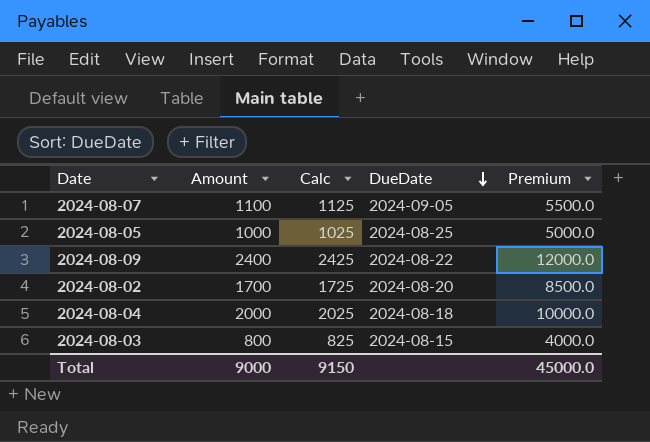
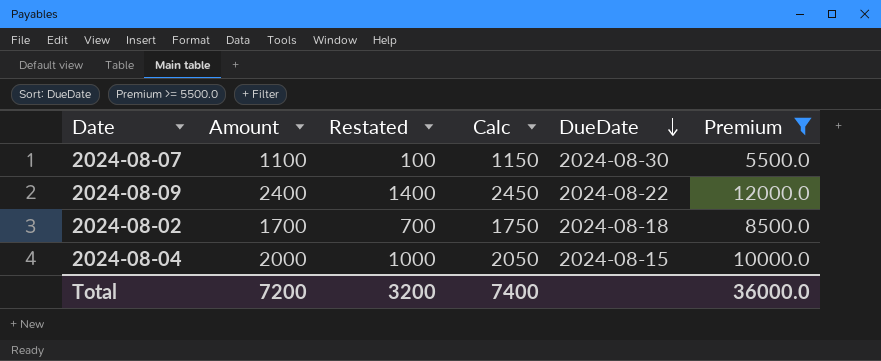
filter: none -> Premium >= 5500.0
column Restated | formula: none -> [Amount] - 1000
column Calc | formula: [Amount] + 25 -> [Amount] + 50
2024-08-07 | DueDate: 2024-09-05 -> 2024-08-30
2024-08-02 | DueDate: 2024-08-20 -> 2024-08-18
2024-08-04 | DueDate: 2024-08-18 -> 2024-08-15
Total | Amount: 9000 -> 7200
Total | Calc: 9150 -> 7400
Total | Premium: 45000.0 -> 36000.0

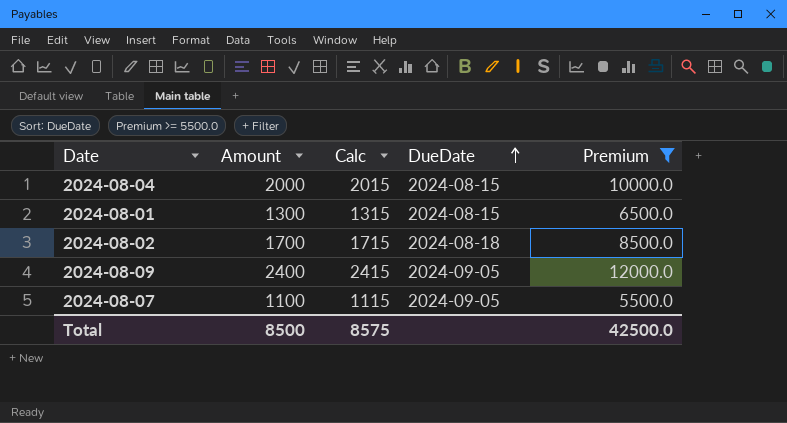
row order: DueDate descending -> DueDate ascending
column Restated | formula: [Amount] - 1000 -> none
column Calc | formula: [Amount] + 50 -> [Amount] + 15
row 2024-08-01: none -> 1300 | 1315 | 2024-08-15 | 6500.0
2024-08-09 | DueDate: 2024-08-22 -> 2024-09-05
2024-08-07 | DueDate: 2024-08-30 -> 2024-09-05
Total | Amount: 7200 -> 8500
Total | Calc: 7400 -> 8575
Total | Premium: 36000.0 -> 42500.0

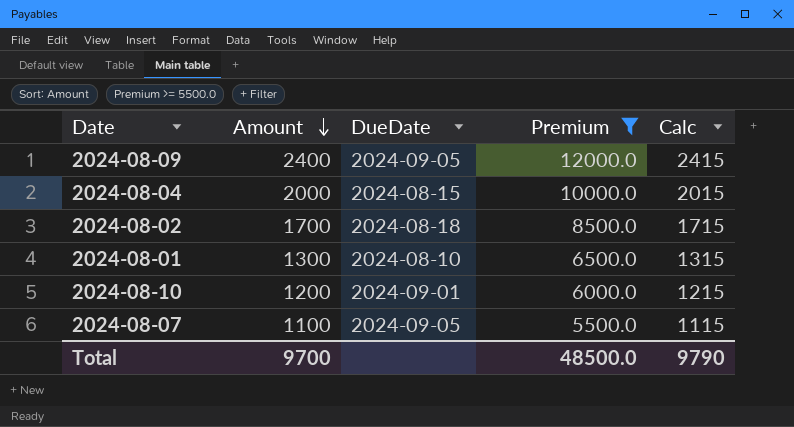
row order: DueDate ascending -> Amount descending
column Calc | position: 3 -> 5
2024-08-01 | DueDate: 2024-08-15 -> 2024-08-10
row 2024-08-10: none -> 1200 | 2024-09-01 | 6000.0 | 1215
Total | Amount: 8500 -> 9700
Total | Premium: 42500.0 -> 48500.0
Total | Calc: 8575 -> 9790

